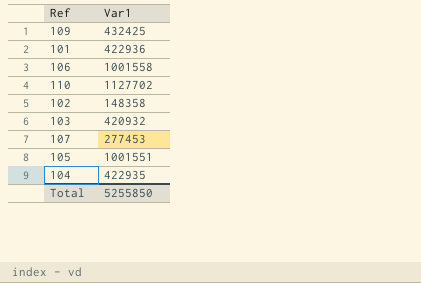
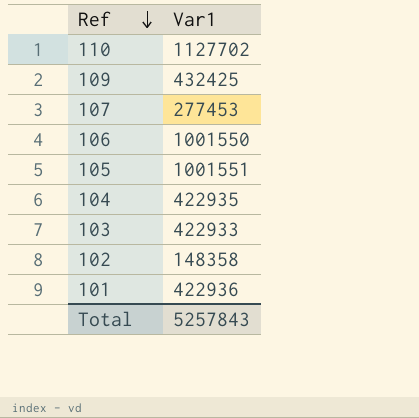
row order: none -> Ref descending
106 | Var1: 1001558 -> 1001550
103 | Var1: 420932 -> 422933
Total | Var1: 5255850 -> 5257843

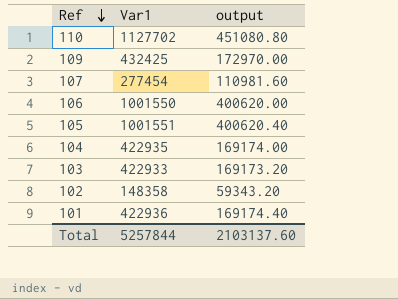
column output | formula: none -> [Var1] * 0.4
107 | Var1: 277453 -> 277454
Total | Var1: 5257843 -> 5257844

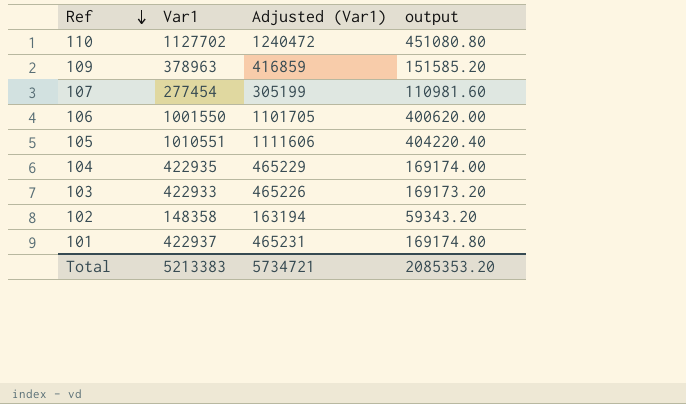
column Adjusted (Var1) | formula: none -> [Var1] * 1.1
109 | Var1: 432425 -> 378963
109 | output: 172970.00 -> 151585.20
105 | Var1: 1001551 -> 1010551
105 | output: 400620.40 -> 404220.40
101 | Var1: 422936 -> 422937
101 | output: 169174.40 -> 169174.80
Total | Var1: 5257844 -> 5213383
Total | output: 2103137.60 -> 2085353.20

